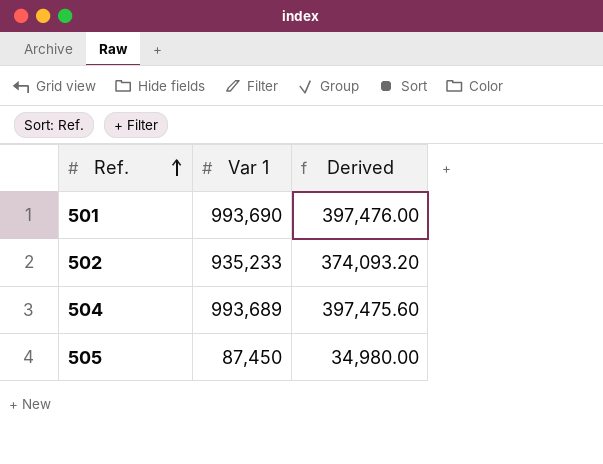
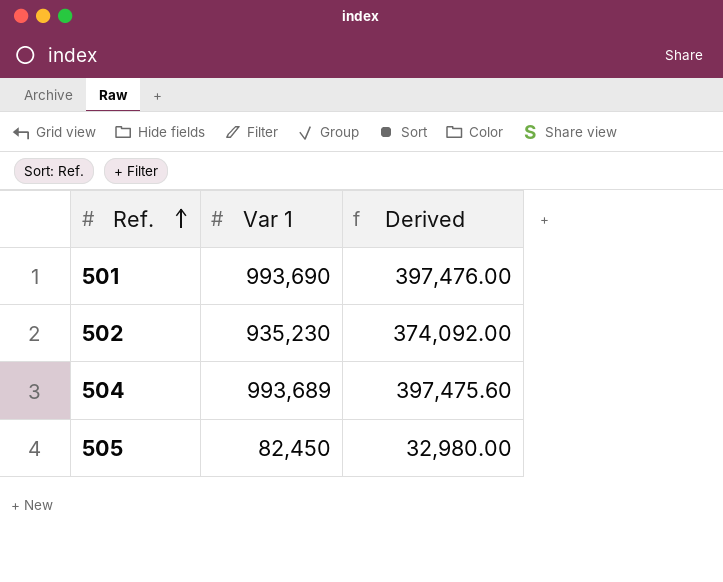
502 | Var 1: 935,233 -> 935,230
502 | Derived: 374,093.20 -> 374,092.00
505 | Var 1: 87,450 -> 82,450
505 | Derived: 34,980.00 -> 32,980.00

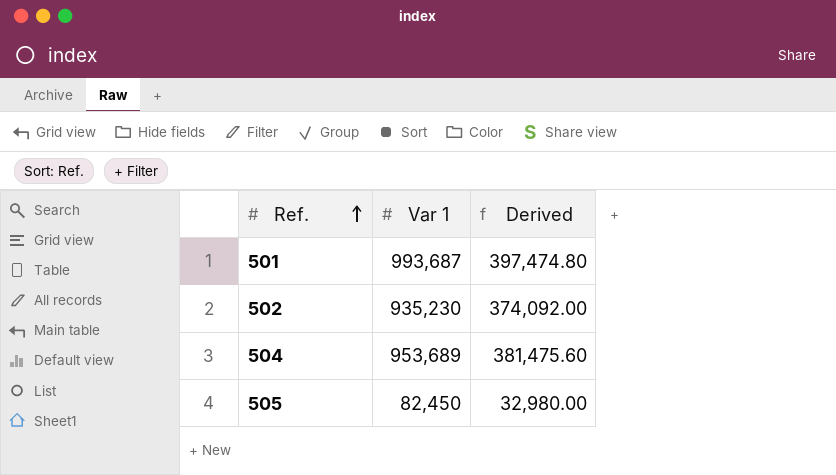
501 | Var 1: 993,690 -> 993,687
501 | Derived: 397,476.00 -> 397,474.80
504 | Var 1: 993,689 -> 953,689
504 | Derived: 397,475.60 -> 381,475.60

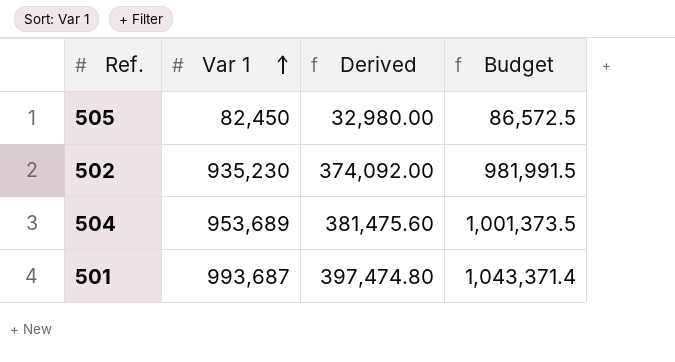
row order: Ref. ascending -> Var 1 ascending
column Budget | formula: none -> [Var 1] * 1.05

